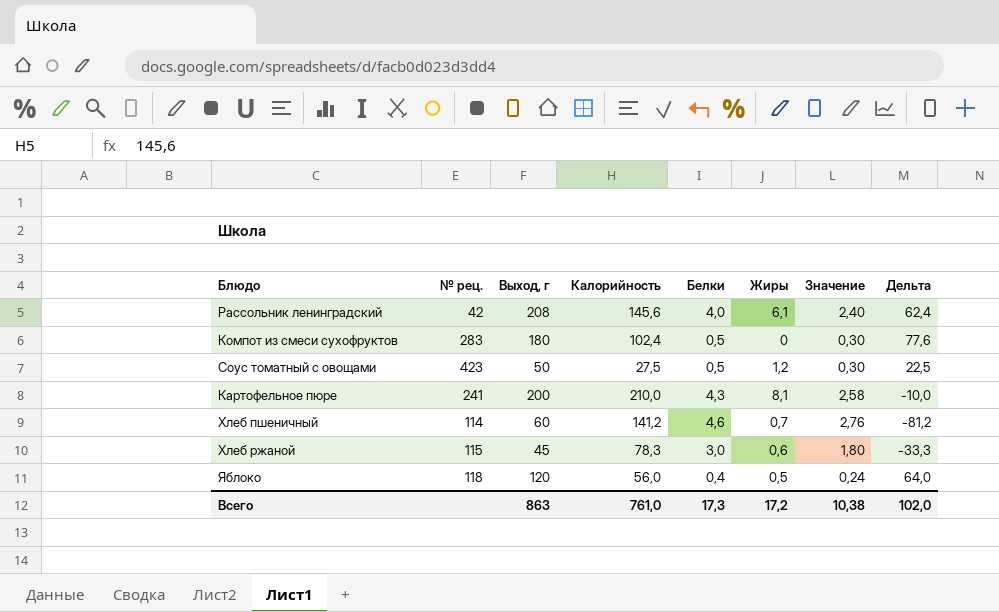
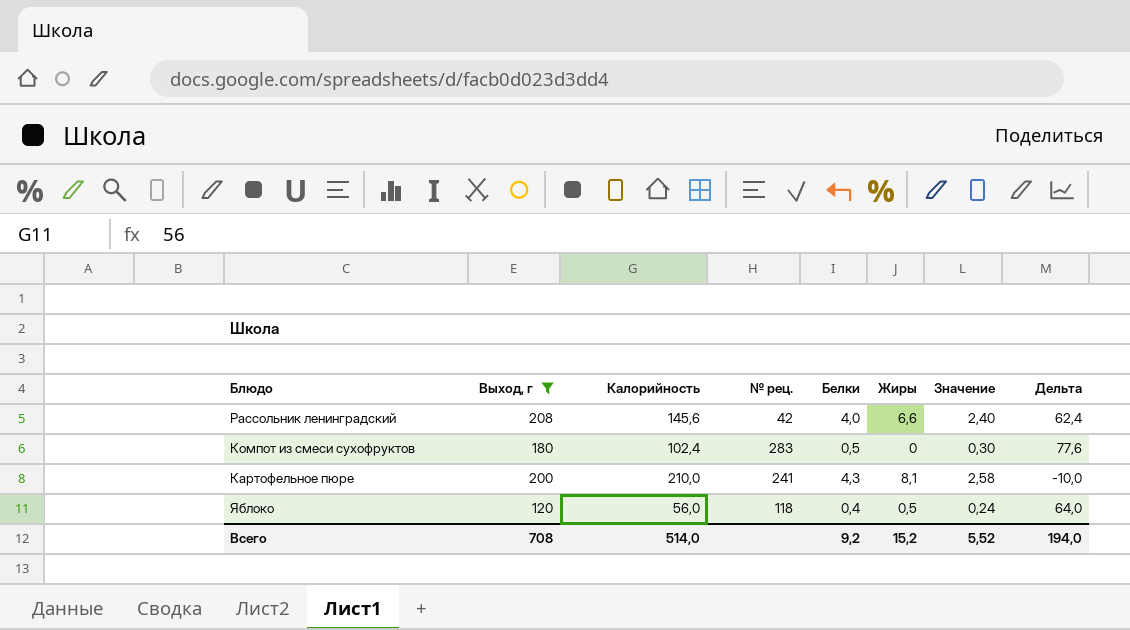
filter: none -> Выход, г >= 120
column № рец. | position: 2 -> 4
Рассольник ленинградский | Жиры: 6,1 -> 6,6
Всего | Выход, г: 863 -> 708
Всего | Калорийность: 761,0 -> 514,0
Всего | Белки: 17,3 -> 9,2
Всего | Жиры: 17,2 -> 15,2
Всего | Значение: 10,38 -> 5,52
Всего | Дельта: 102,0 -> 194,0

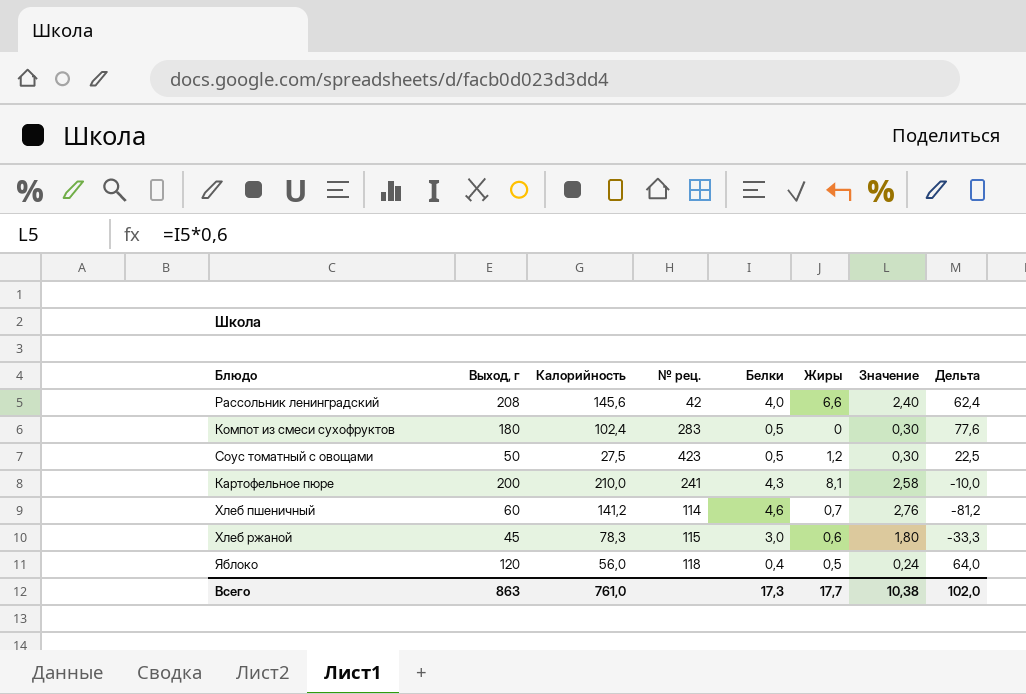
filter: Выход, г >= 120 -> none
Всего | Выход, г: 708 -> 863
Всего | Калорийность: 514,0 -> 761,0
Всего | Белки: 9,2 -> 17,3
Всего | Жиры: 15,2 -> 17,7
Всего | Значение: 5,52 -> 10,38
Всего | Дельта: 194,0 -> 102,0

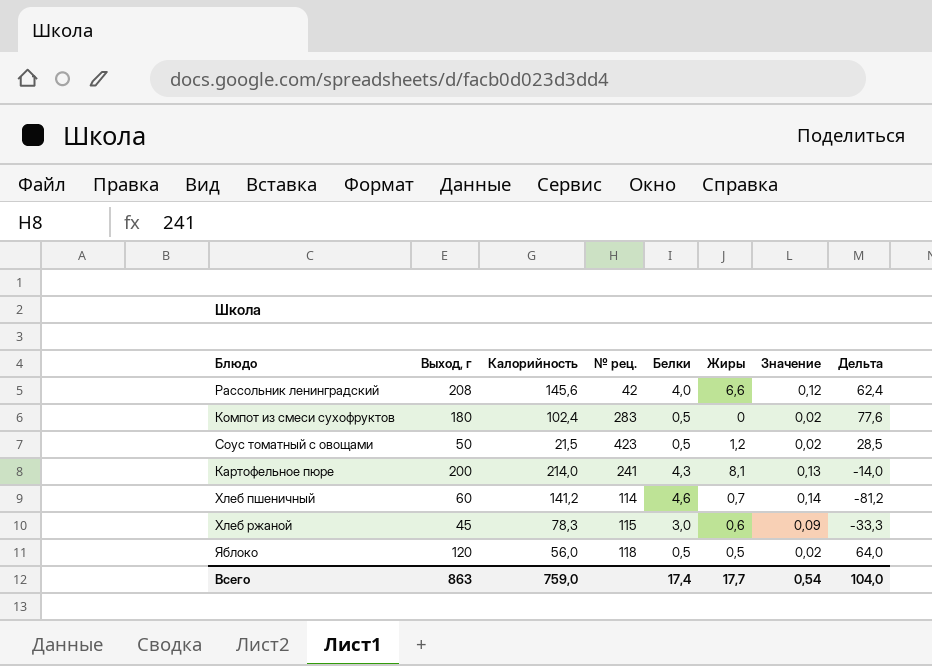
column Значение | formula: [Белки] * 0,6 -> [Белки] * 0,03
Соус томатный с овощами | Калорийность: 27,5 -> 21,5
Соус томатный с овощами | Дельта: 22,5 -> 28,5
Картофельное пюре | Калорийность: 210,0 -> 214,0
Картофельное пюре | Дельта: -10,0 -> -14,0
Яблоко | Белки: 0,4 -> 0,5
Всего | Калорийность: 761,0 -> 759,0
Всего | Белки: 17,3 -> 17,4
Всего | Значение: 10,38 -> 0,54
Всего | Дельта: 102,0 -> 104,0

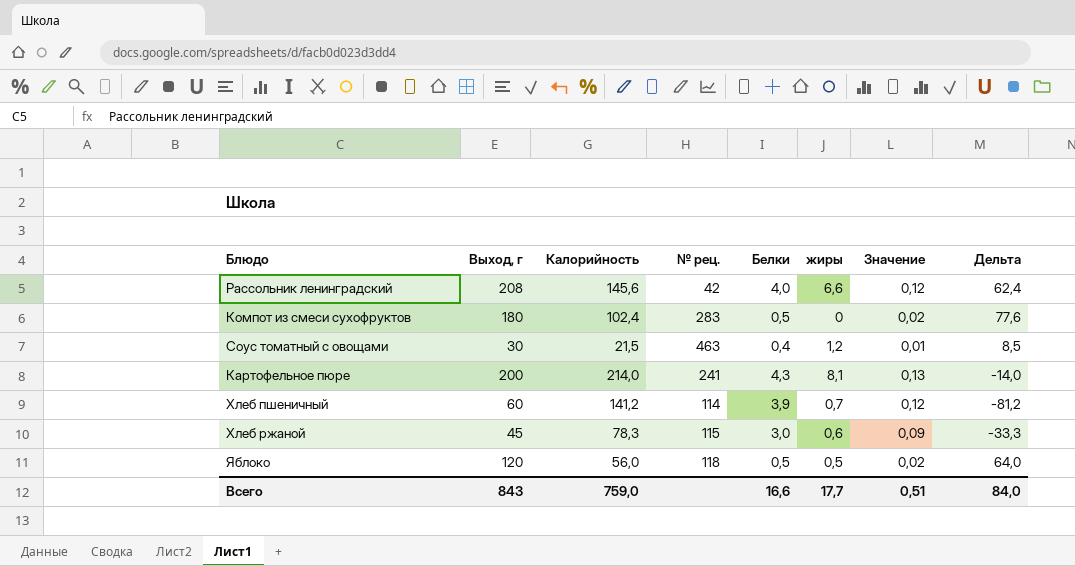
column name: Жиры -> жиры
Соус томатный с овощами | Выход, г: 50 -> 30
Соус томатный с овощами | № рец.: 423 -> 463
Соус томатный с овощами | Белки: 0,5 -> 0,4
Соус томатный с овощами | Значение: 0,02 -> 0,01
Соус томатный с овощами | Дельта: 28,5 -> 8,5
Хлеб пшеничный | Белки: 4,6 -> 3,9
Хлеб пшеничный | Значение: 0,14 -> 0,12
Всего | Выход, г: 863 -> 843
Всего | Белки: 17,4 -> 16,6
Всего | Значение: 0,54 -> 0,51
Всего | Дельта: 104,0 -> 84,0

